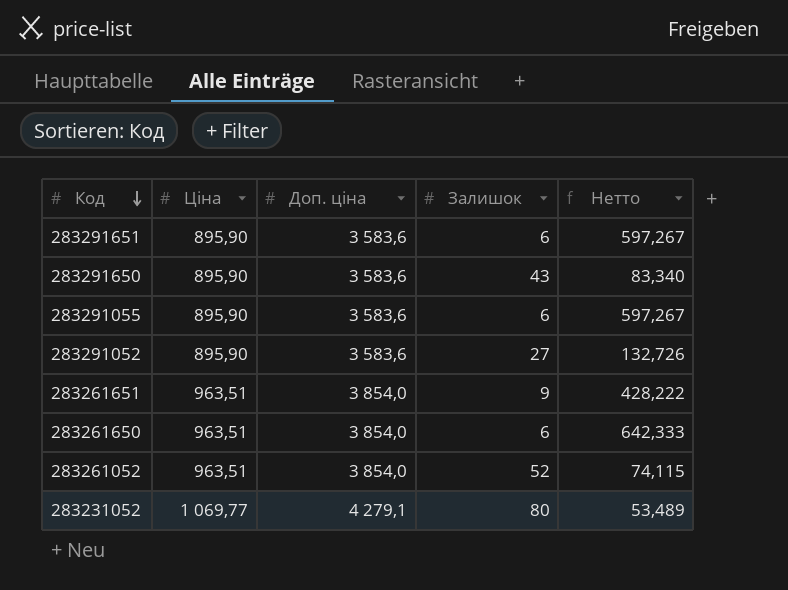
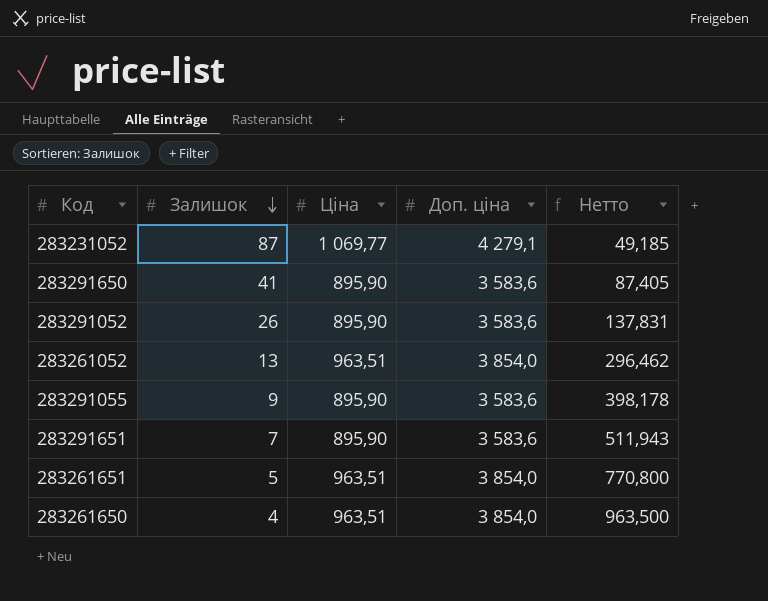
row order: Код descending -> Залишок descending
column Залишок | position: 4 -> 2
283231052 | Залишок: 80 -> 87
283231052 | Нетто: 53,489 -> 49,185
283291650 | Залишок: 43 -> 41
283291650 | Нетто: 83,340 -> 87,405
283291052 | Залишок: 27 -> 26
283291052 | Нетто: 132,726 -> 137,831
283261052 | Залишок: 52 -> 13
283261052 | Нетто: 74,115 -> 296,462
283291055 | Залишок: 6 -> 9
283291055 | Нетто: 597,267 -> 398,178
283291651 | Залишок: 6 -> 7
283291651 | Нетто: 597,267 -> 511,943
283261651 | Залишок: 9 -> 5
283261651 | Нетто: 428,222 -> 770,800
283261650 | Залишок: 6 -> 4
283261650 | Нетто: 642,333 -> 963,500

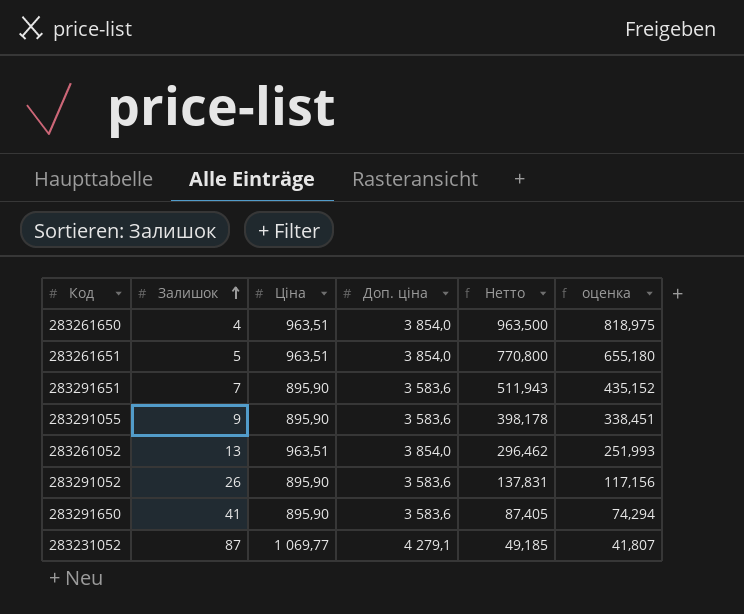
row order: Залишок descending -> Залишок ascending
column оценка | formula: none -> [Нетто] * 0,85

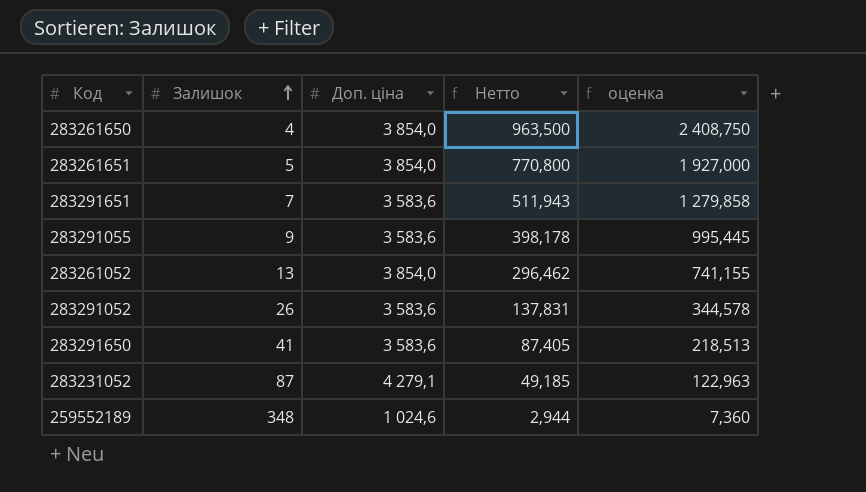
column Ціна | position: 3 -> none
column оценка | formula: [Нетто] * 0,85 -> [Нетто] * 2,5
row 259552189: none -> 348 | 1 024,6 | 2,944 | 7,360

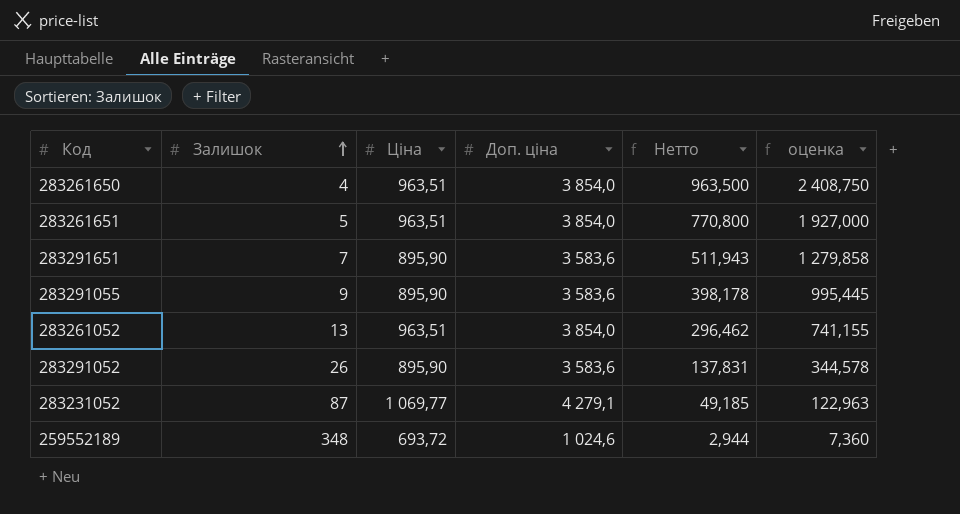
column Ціна | position: none -> 3
row 283291650: 41 | 3 583,6 | 87,405 | 218,513 -> none

